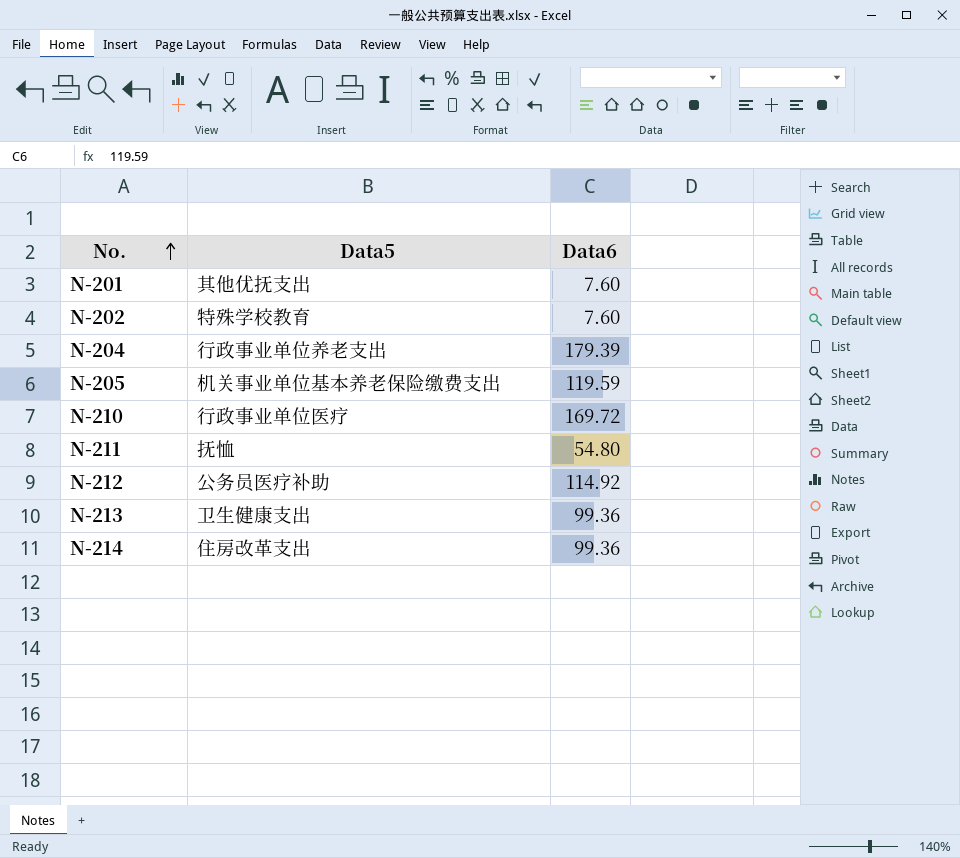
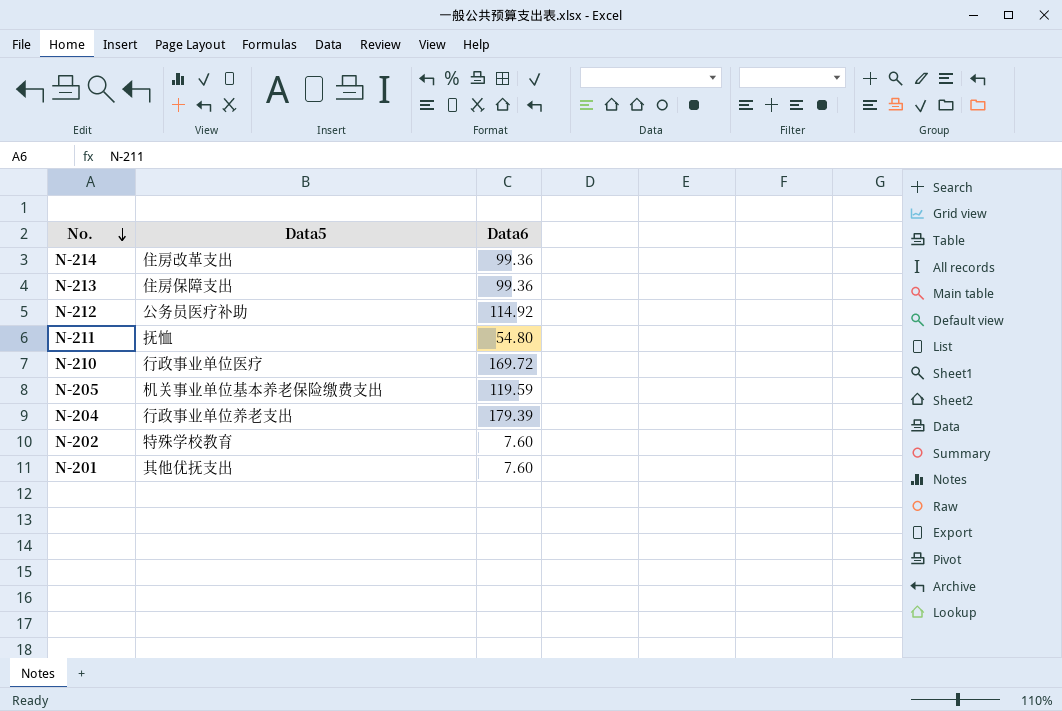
row order: No. ascending -> No. descending
N-213 | Data5: 卫生健康支出 -> 住房保障支出

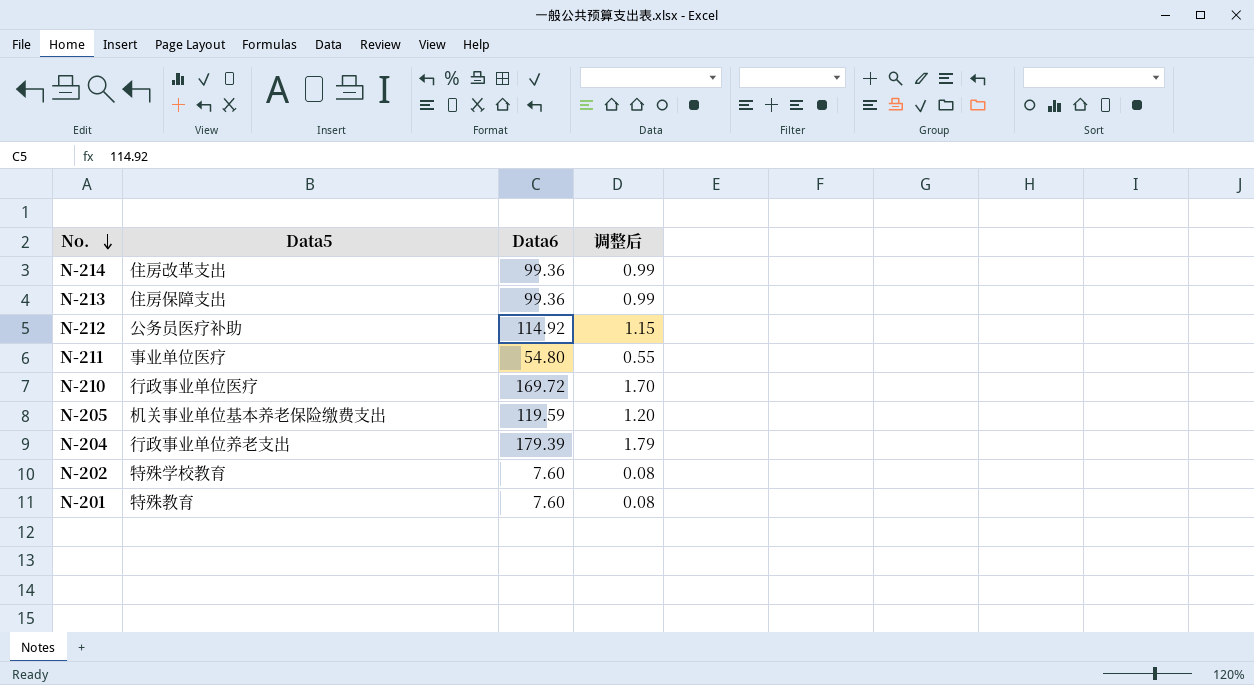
column 调整后 | formula: none -> [Data6] * 0.01
N-211 | Data5: 抚恤 -> 事业单位医疗
N-201 | Data5: 其他优抚支出 -> 特殊教育

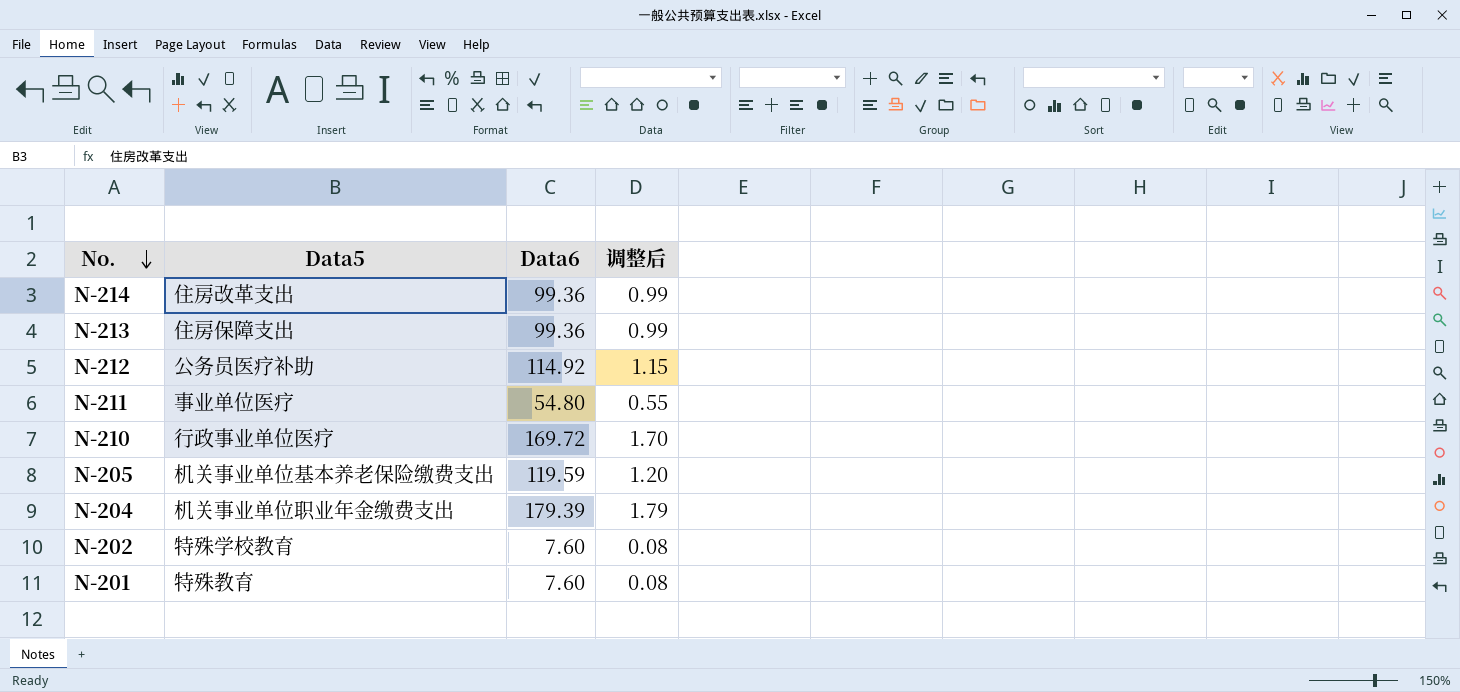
N-204 | Data5: 行政事业单位养老支出 -> 机关事业单位职业年金缴费支出

